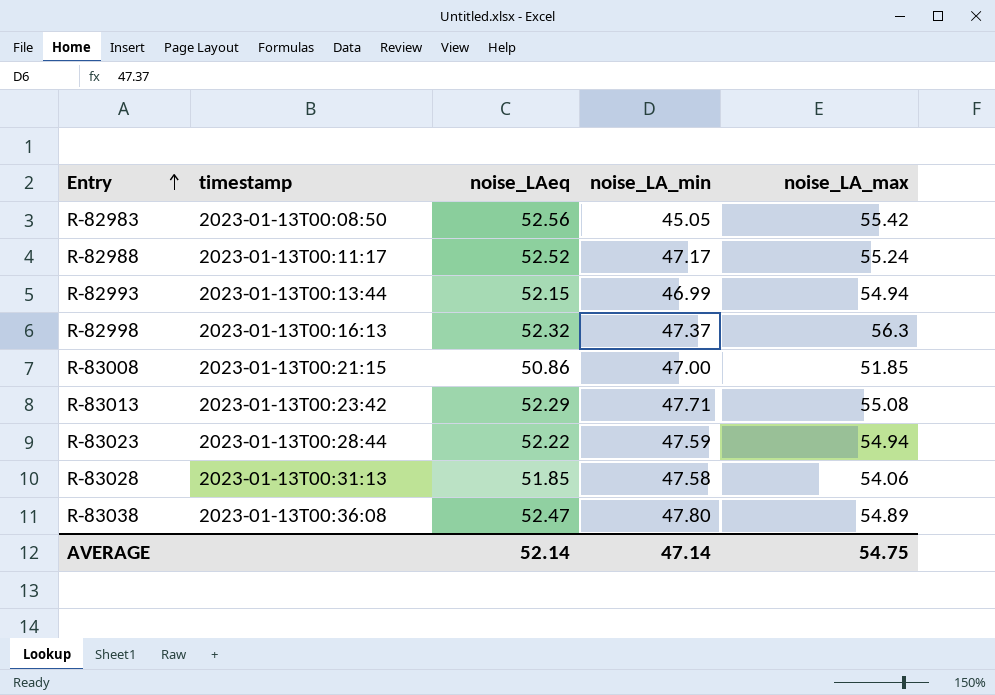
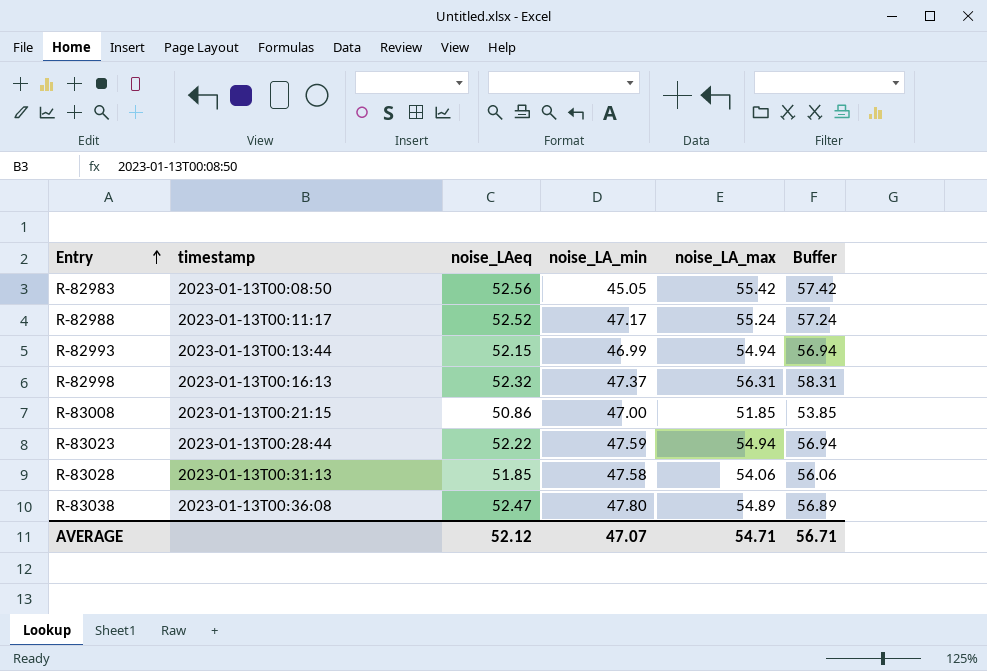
column Buffer | formula: none -> [noise_LA_max] + 2
row R-83013: 2023-01-13T00:23:42 | 52.29 | 47.71 | 55.08 -> none
R-82998 | noise_LA_max: 56.3 -> 56.31
AVERAGE | noise_LAeq: 52.14 -> 52.12
AVERAGE | noise_LA_min: 47.14 -> 47.07
AVERAGE | noise_LA_max: 54.75 -> 54.71

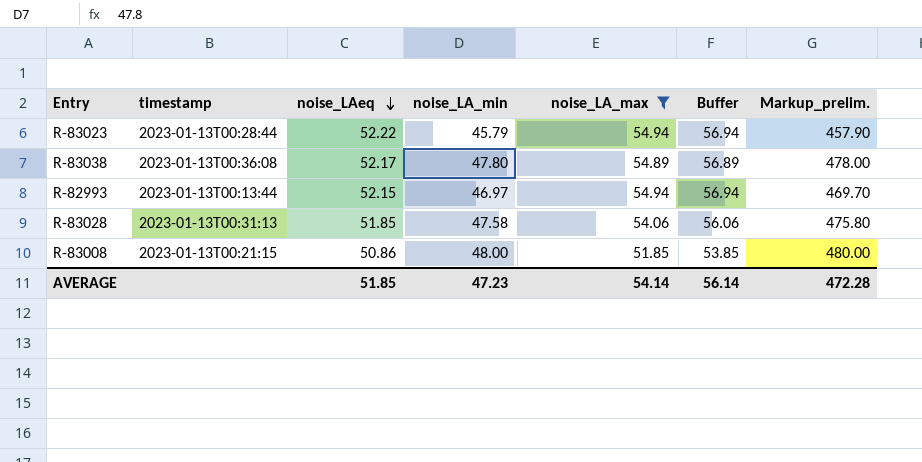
filter: none -> noise_LA_max <= 54.94
row order: Entry ascending -> noise_LAeq descending
column Markup_prelim. | formula: none -> [noise_LA_min] * 10
R-83023 | noise_LA_min: 47.59 -> 45.79
R-83038 | noise_LAeq: 52.47 -> 52.17
R-82993 | noise_LA_min: 46.99 -> 46.97
R-83008 | noise_LA_min: 47.00 -> 48.00
AVERAGE | noise_LAeq: 52.12 -> 51.85
AVERAGE | noise_LA_min: 47.07 -> 47.23
AVERAGE | noise_LA_max: 54.71 -> 54.14
AVERAGE | Buffer: 56.71 -> 56.14

